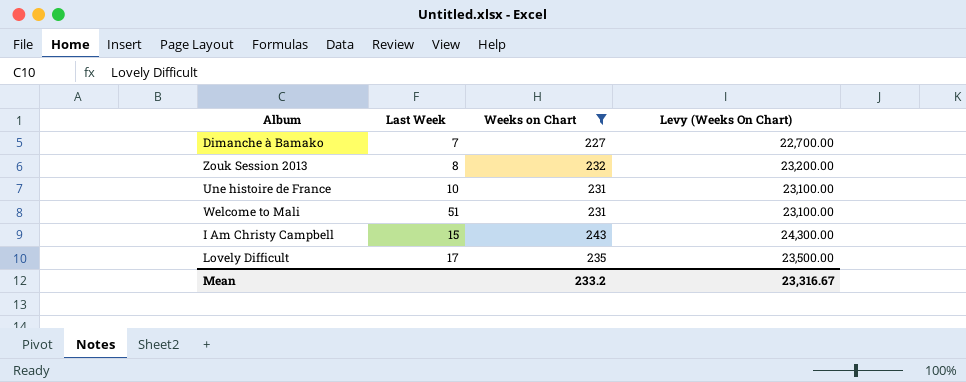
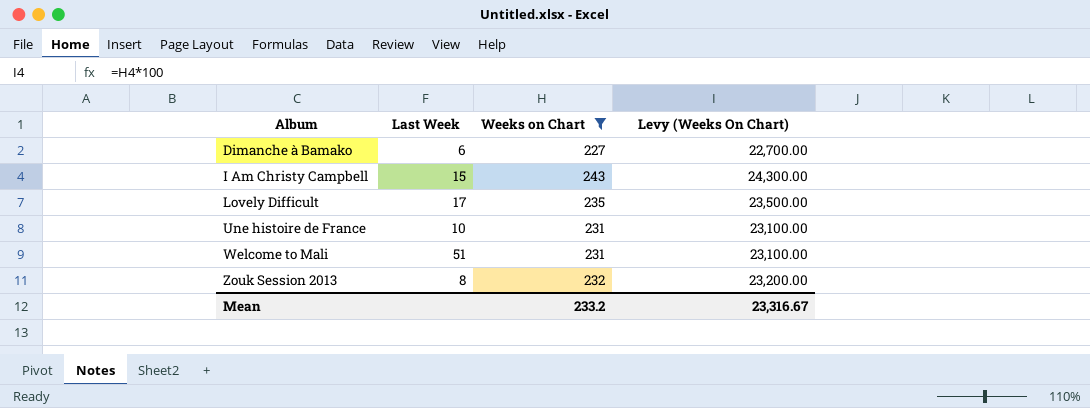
row order: none -> Album ascending
Dimanche à Bamako | Last Week: 7 -> 6

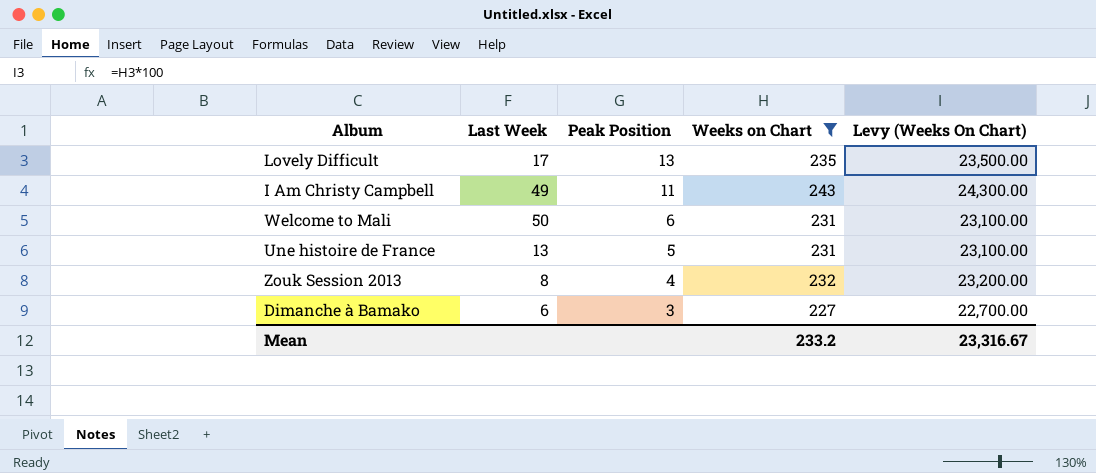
row order: Album ascending -> Peak Position descending
column Peak Position | position: none -> 3
I Am Christy Campbell | Last Week: 15 -> 49
Welcome to Mali | Last Week: 51 -> 50
Une histoire de France | Last Week: 10 -> 13

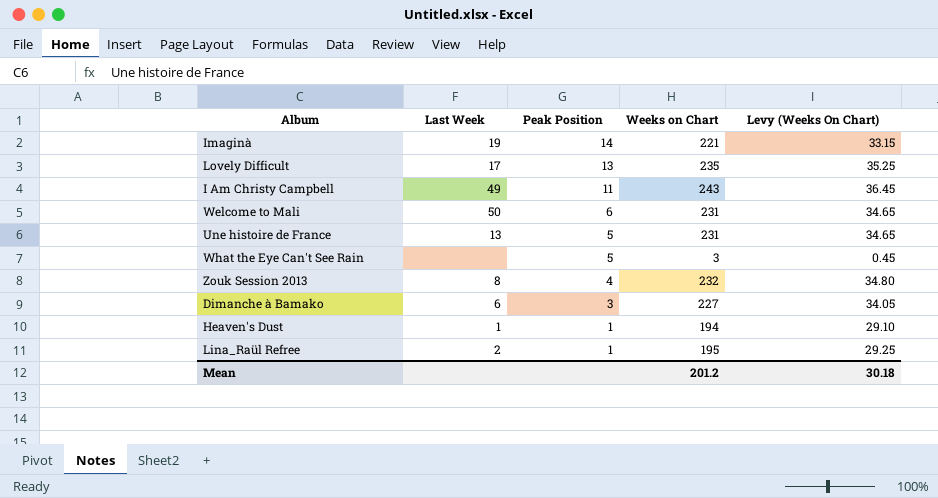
filter: Weeks on Chart >= 227 -> none
column Levy (Weeks On Chart) | formula: [Weeks on Chart] * 100 -> [Weeks on Chart] * 0.15
Mean | Weeks on Chart: 233.2 -> 201.2
Mean | Levy (Weeks On Chart): 23,316.67 -> 30.18

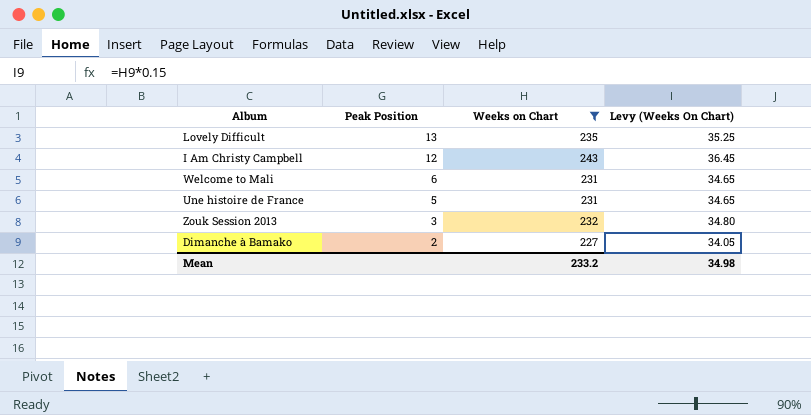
filter: none -> Weeks on Chart >= 227
column Last Week | position: 2 -> none
I Am Christy Campbell | Peak Position: 11 -> 12
Zouk Session 2013 | Peak Position: 4 -> 3
Dimanche à Bamako | Peak Position: 3 -> 2
Mean | Weeks on Chart: 201.2 -> 233.2
Mean | Levy (Weeks On Chart): 30.18 -> 34.98

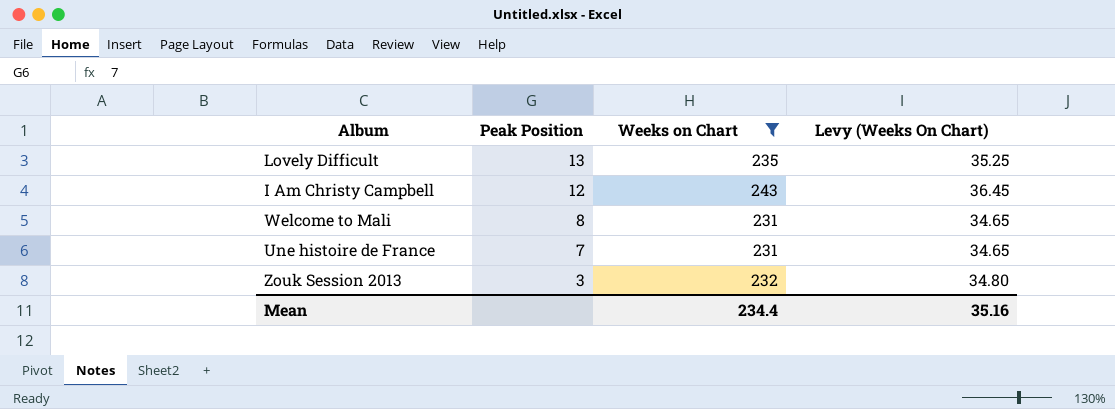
row Dimanche à Bamako: 2 | 227 | 34.05 -> none
Welcome to Mali | Peak Position: 6 -> 8
Une histoire de France | Peak Position: 5 -> 7
Mean | Weeks on Chart: 233.2 -> 234.4
Mean | Levy (Weeks On Chart): 34.98 -> 35.16

